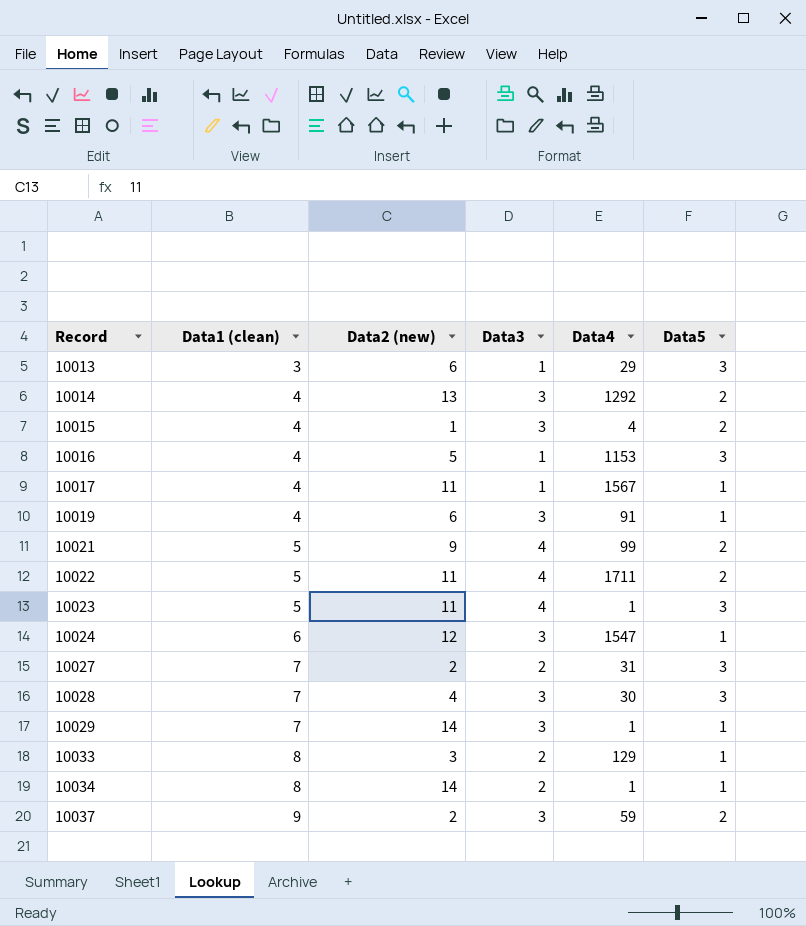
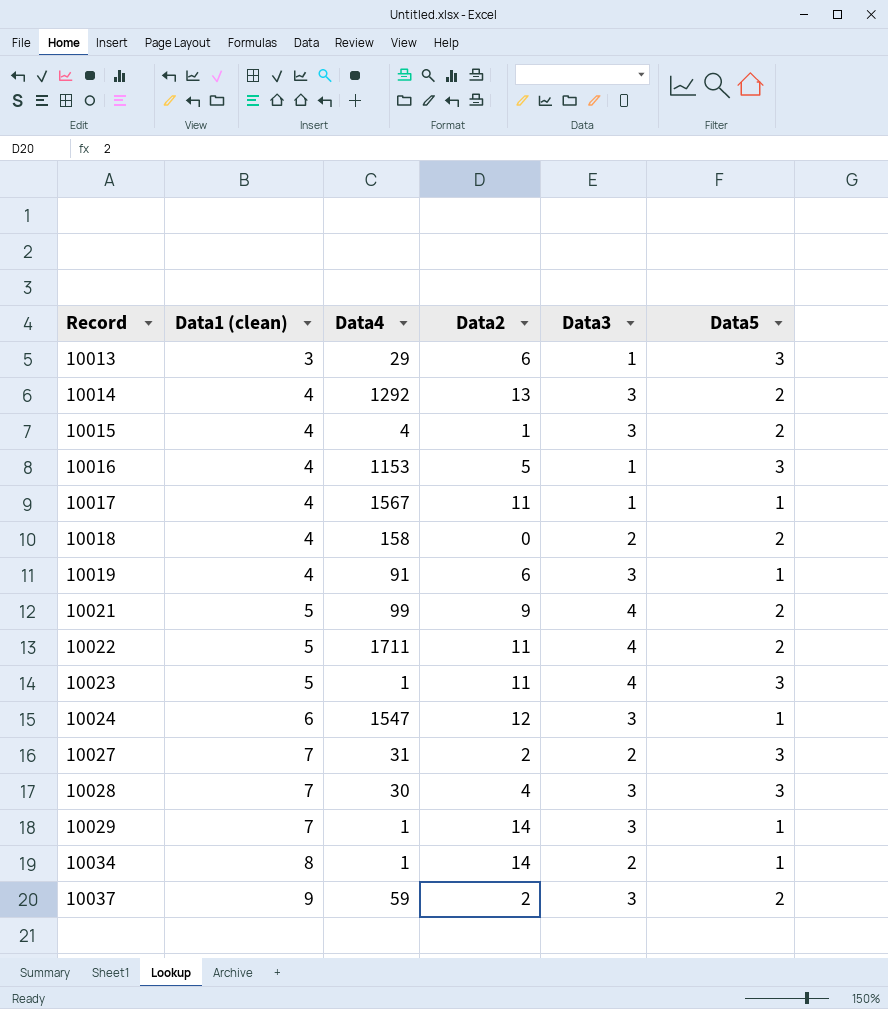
column Data4 | position: 5 -> 3
column name: Data2 (new) -> Data2
row 10033: 8 | 3 | 2 | 129 | 1 -> none
row 10018: none -> 4 | 158 | 0 | 2 | 2

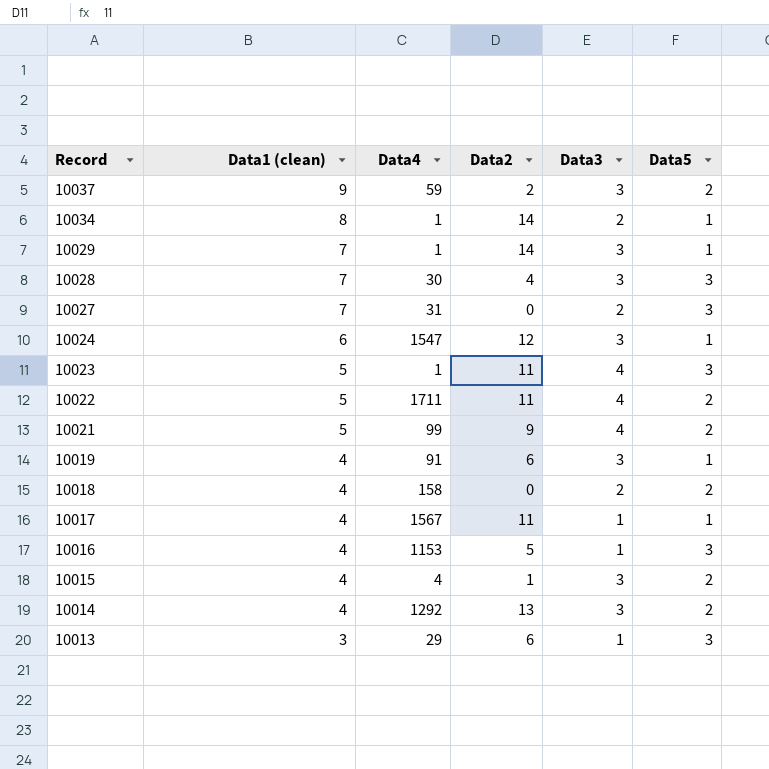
row order: Record ascending -> Record descending
10027 | Data2: 2 -> 0

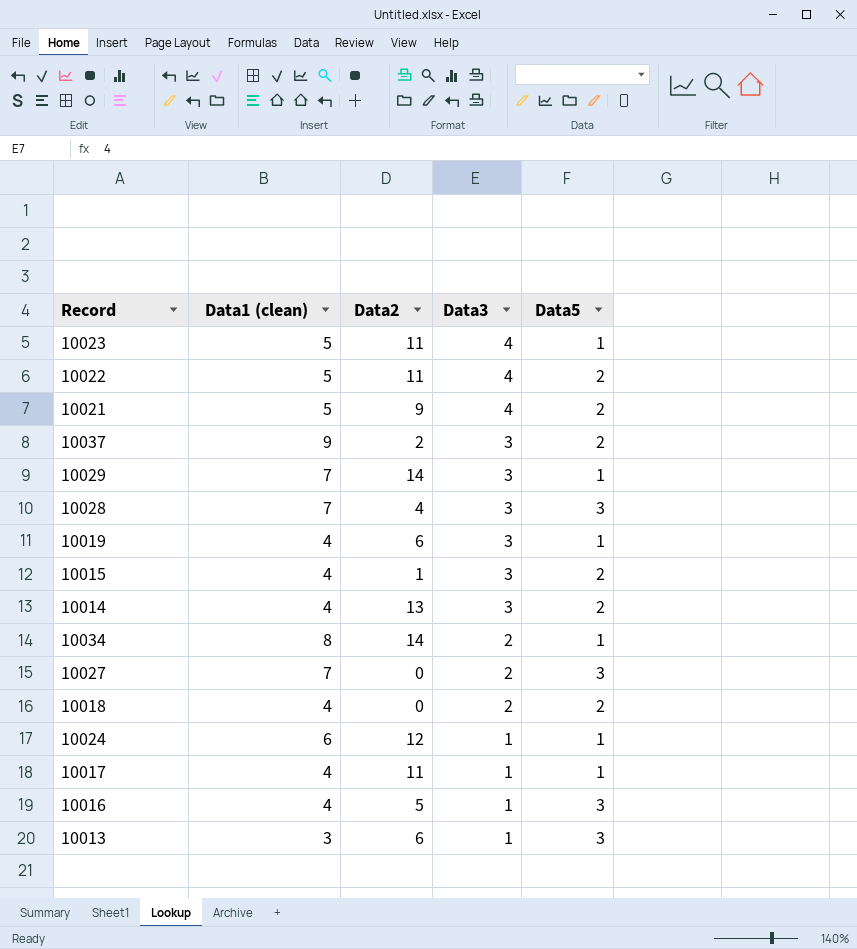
row order: Record descending -> Data3 descending
column Data4 | position: 3 -> none
10023 | Data5: 3 -> 1
10024 | Data3: 3 -> 1

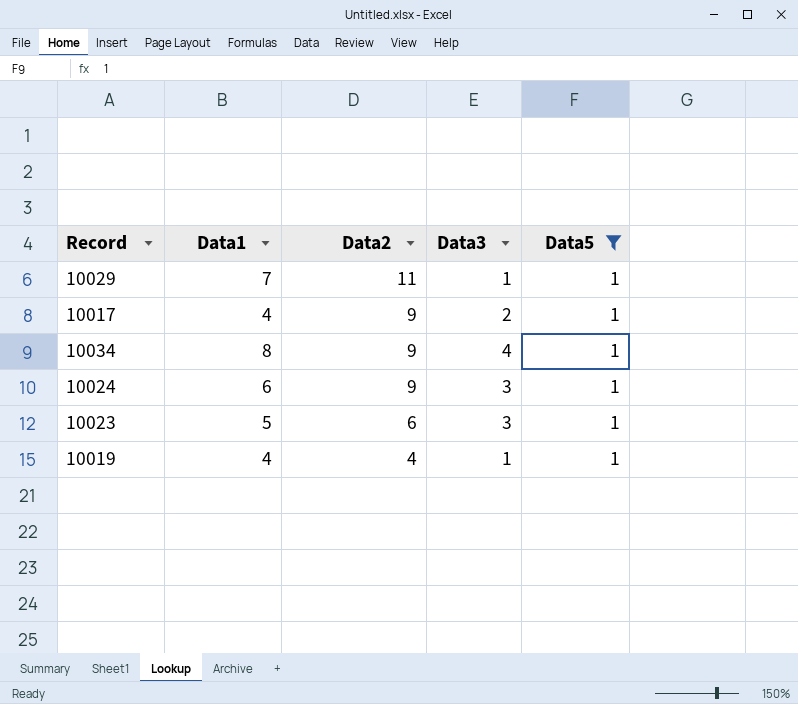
filter: none -> Data5 = 1
row order: Data3 descending -> Data2 descending
column name: Data1 (clean) -> Data1
10029 | Data2: 14 -> 11
10029 | Data3: 3 -> 1
10017 | Data2: 11 -> 9
10017 | Data3: 1 -> 2
10034 | Data2: 14 -> 9
10034 | Data3: 2 -> 4
10024 | Data2: 12 -> 9
10024 | Data3: 1 -> 3
10023 | Data2: 11 -> 6
10023 | Data3: 4 -> 3
10019 | Data2: 6 -> 4
10019 | Data3: 3 -> 1

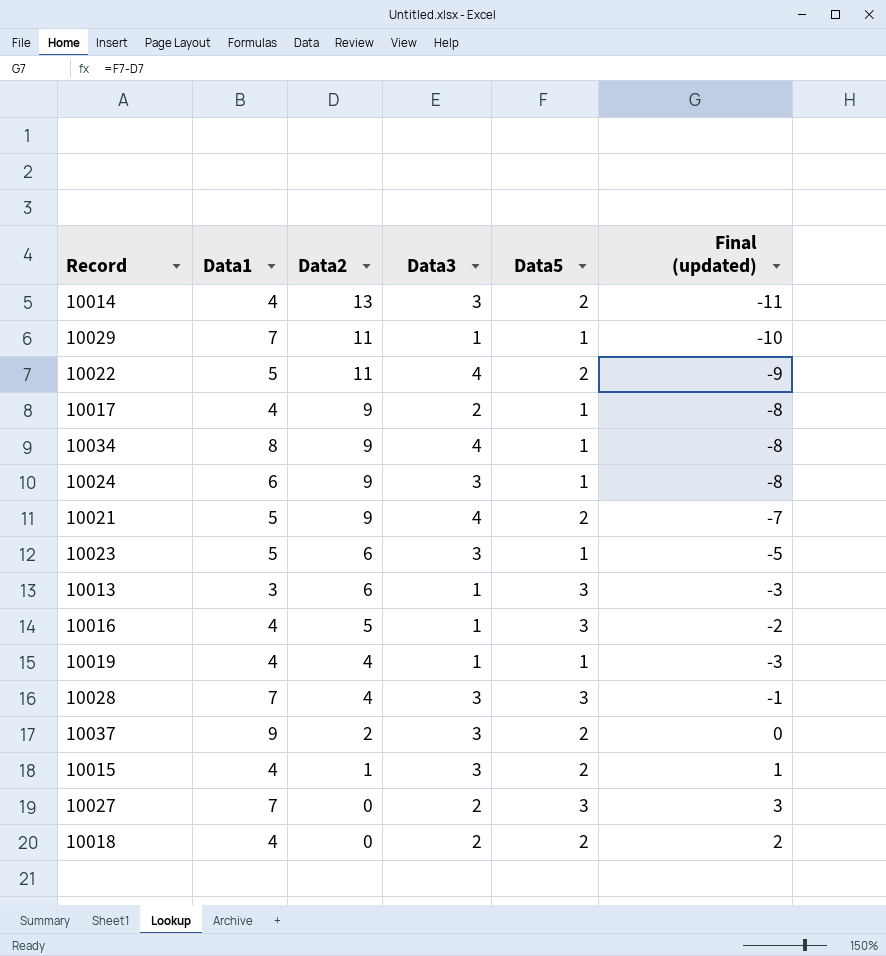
filter: Data5 = 1 -> none
column Final (updated) | formula: none -> [Data5] - [Data2]

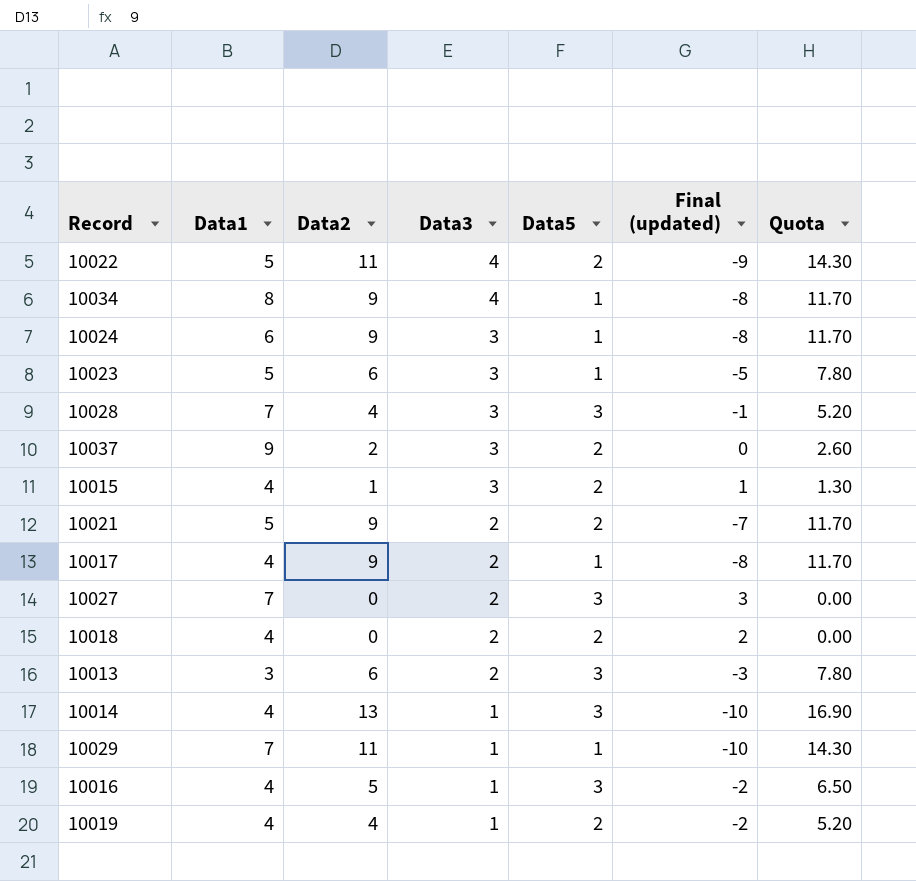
row order: Data2 descending -> Data3 descending
column Quota | formula: none -> [Data2] * 1.3
10021 | Data3: 4 -> 2
10013 | Data3: 1 -> 2
10014 | Data3: 3 -> 1
10014 | Data5: 2 -> 3
10014 | Final (updated): -11 -> -10
10019 | Data5: 1 -> 2
10019 | Final (updated): -3 -> -2

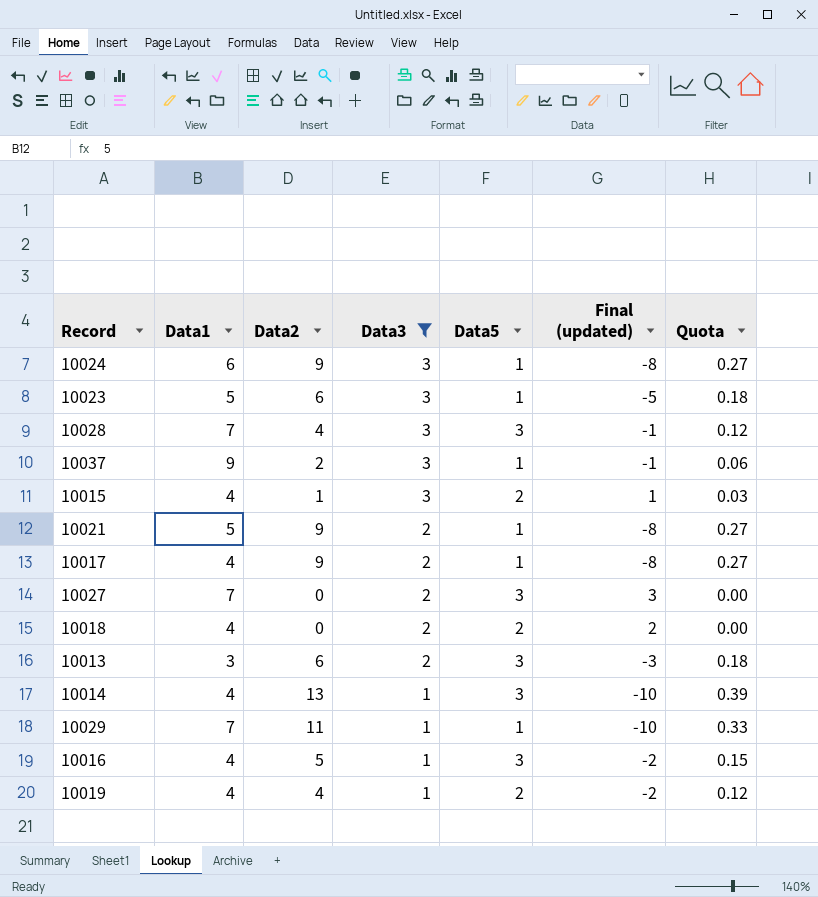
filter: none -> Data3 != 4
column Quota | formula: [Data2] * 1.3 -> [Data2] * 0.03
10037 | Data5: 2 -> 1
10037 | Final (updated): 0 -> -1
10021 | Data5: 2 -> 1
10021 | Final (updated): -7 -> -8

